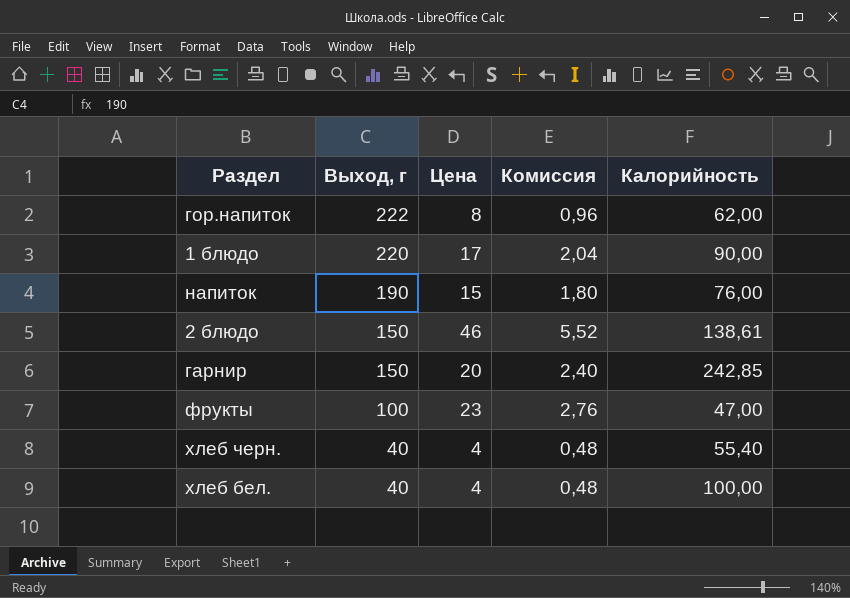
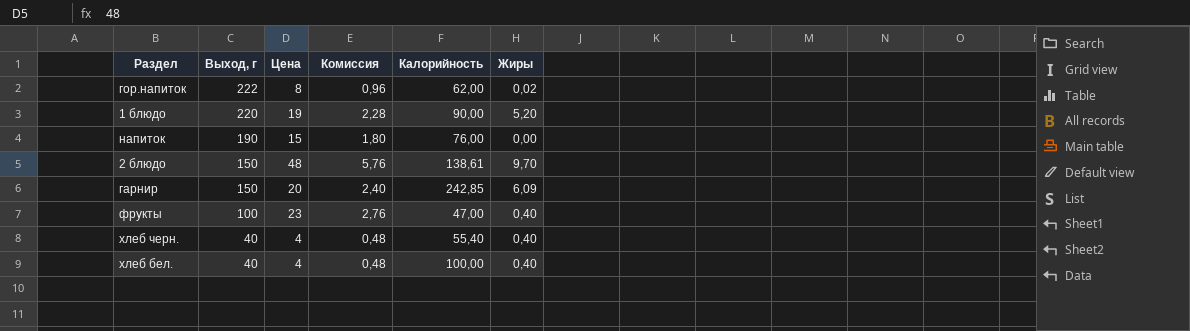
column Жиры | position: none -> 6
1 блюдо | Цена: 17 -> 19
1 блюдо | Комиссия: 2,04 -> 2,28
2 блюдо | Цена: 46 -> 48
2 блюдо | Комиссия: 5,52 -> 5,76

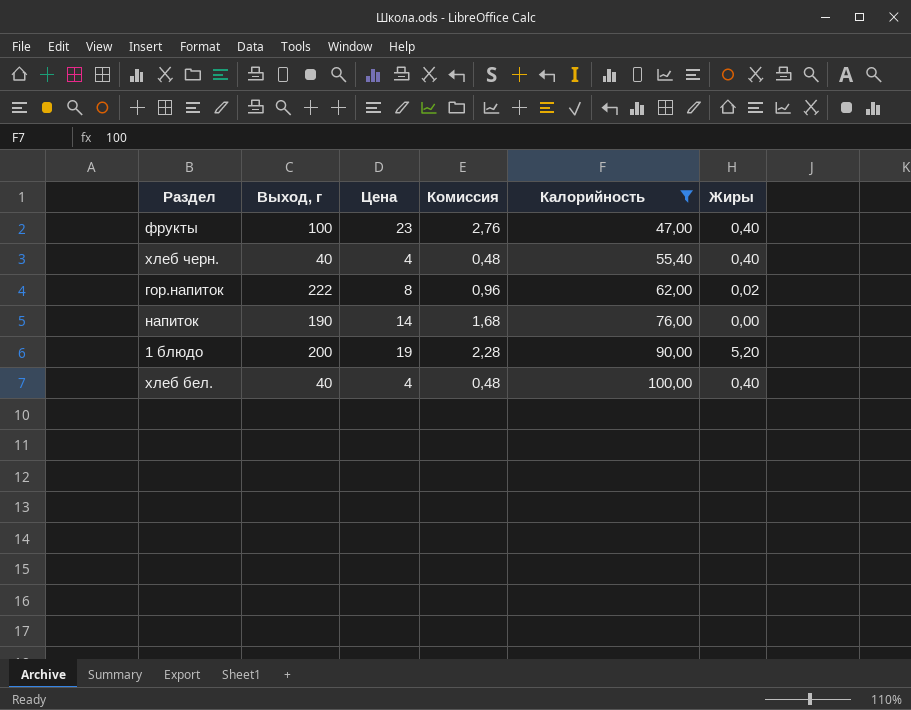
filter: none -> Калорийность <= 100,00
row order: Выход, г descending -> Калорийность ascending
напиток | Цена: 15 -> 14
напиток | Комиссия: 1,80 -> 1,68
1 блюдо | Выход, г: 220 -> 200

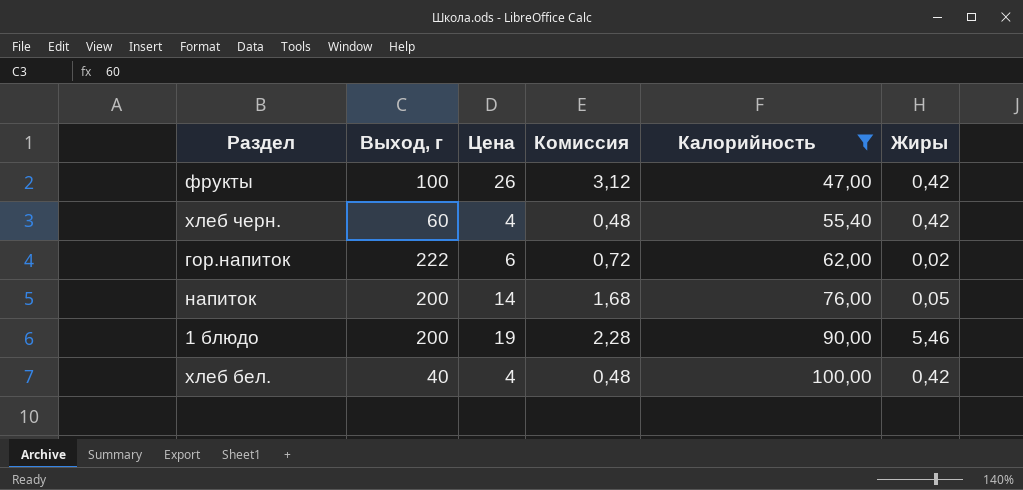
фрукты | Цена: 23 -> 26
фрукты | Комиссия: 2,76 -> 3,12
фрукты | Жиры: 0,40 -> 0,42
хлеб черн. | Выход, г: 40 -> 60
хлеб черн. | Жиры: 0,40 -> 0,42
гор.напиток | Цена: 8 -> 6
гор.напиток | Комиссия: 0,96 -> 0,72
напиток | Выход, г: 190 -> 200
напиток | Жиры: 0,00 -> 0,05
1 блюдо | Жиры: 5,20 -> 5,46
хлеб бел. | Жиры: 0,40 -> 0,42

